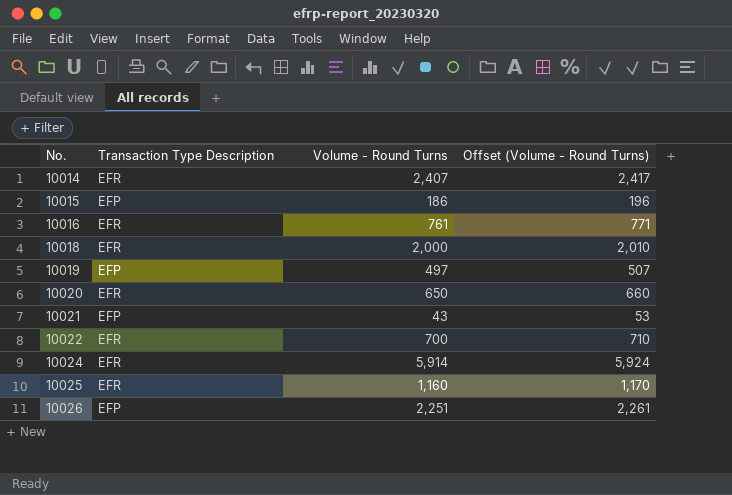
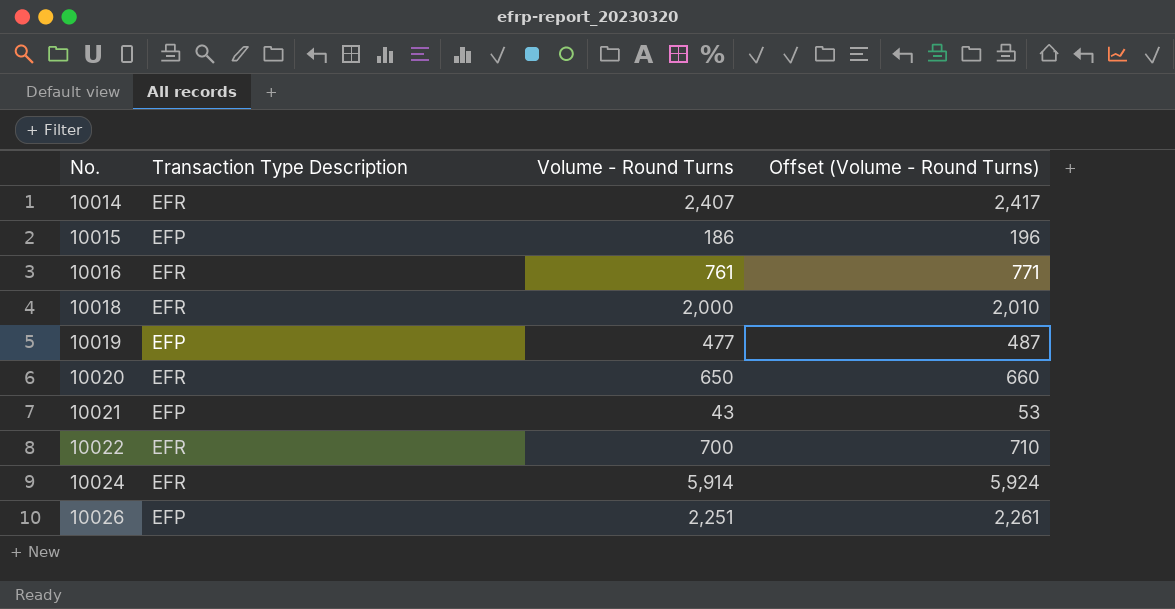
row 10025: EFR | 1,160 | 1,170 -> none
10019 | Volume - Round Turns: 497 -> 477
10019 | Offset (Volume - Round Turns): 507 -> 487

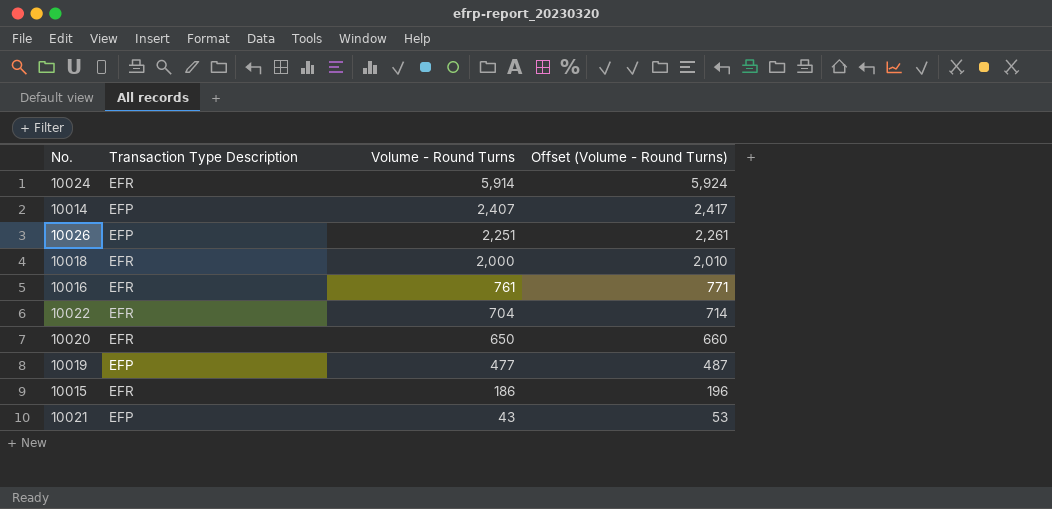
row order: No. ascending -> Volume - Round Turns descending
10014 | Transaction Type Description: EFR -> EFP
10022 | Volume - Round Turns: 700 -> 704
10022 | Offset (Volume - Round Turns): 710 -> 714
10015 | Transaction Type Description: EFP -> EFR

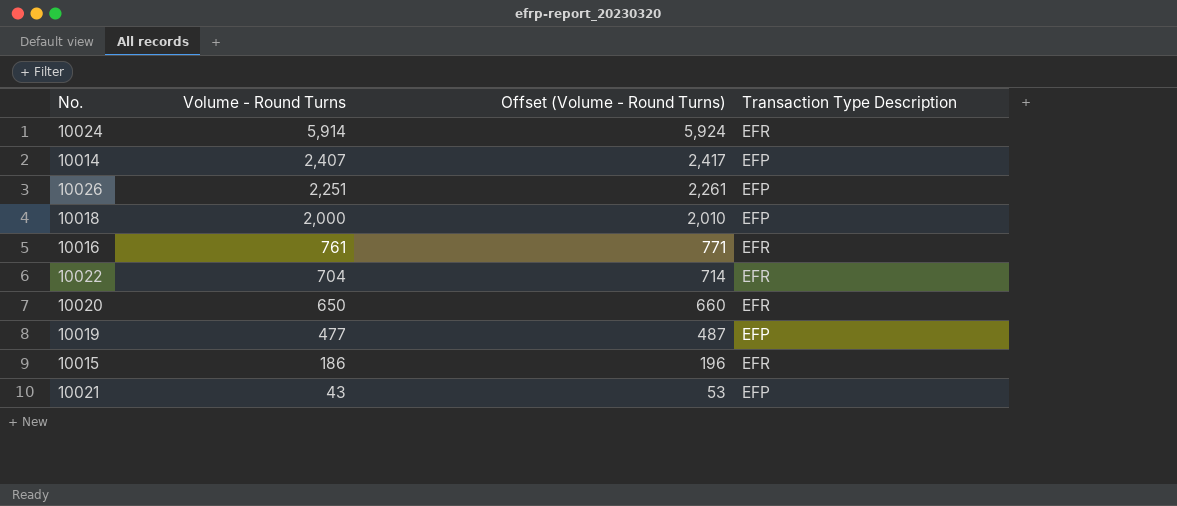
column Transaction Type Description | position: 2 -> 4
10018 | Transaction Type Description: EFR -> EFP

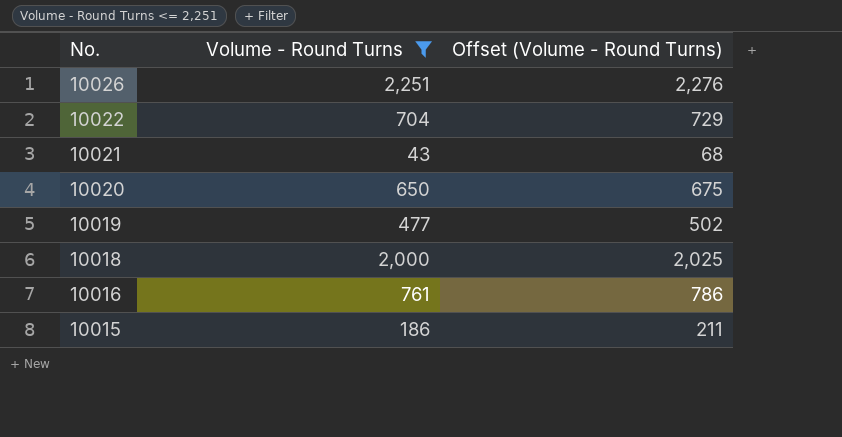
filter: none -> Volume - Round Turns <= 2,251
row order: Volume - Round Turns descending -> No. descending
column Transaction Type Description | position: 4 -> none
column Offset (Volume - Round Turns) | formula: [Volume - Round Turns] + 10 -> [Volume - Round Turns] + 25

